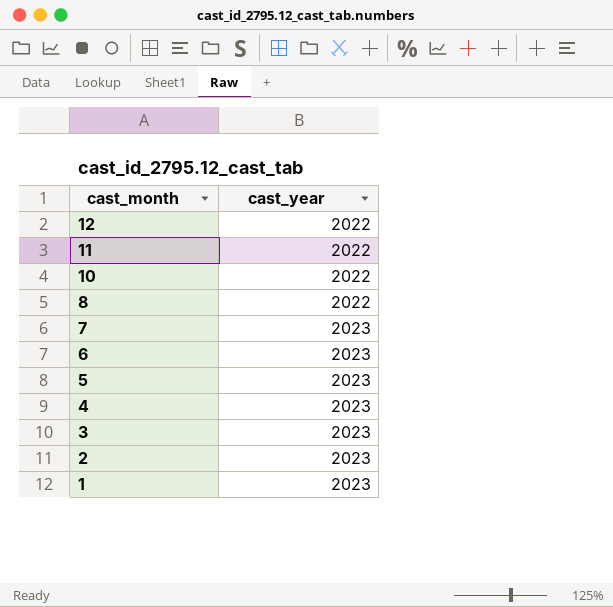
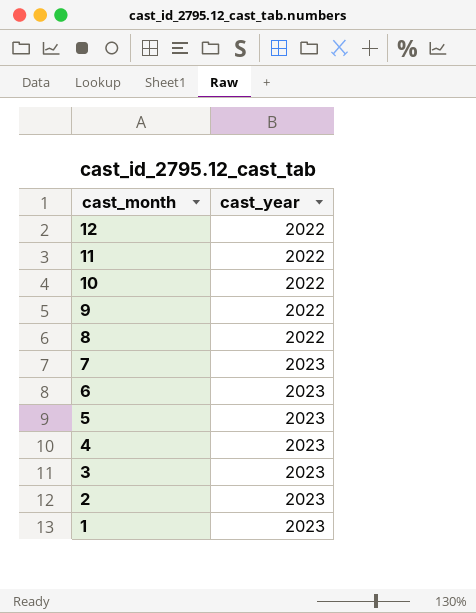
row 9: none -> 2022

